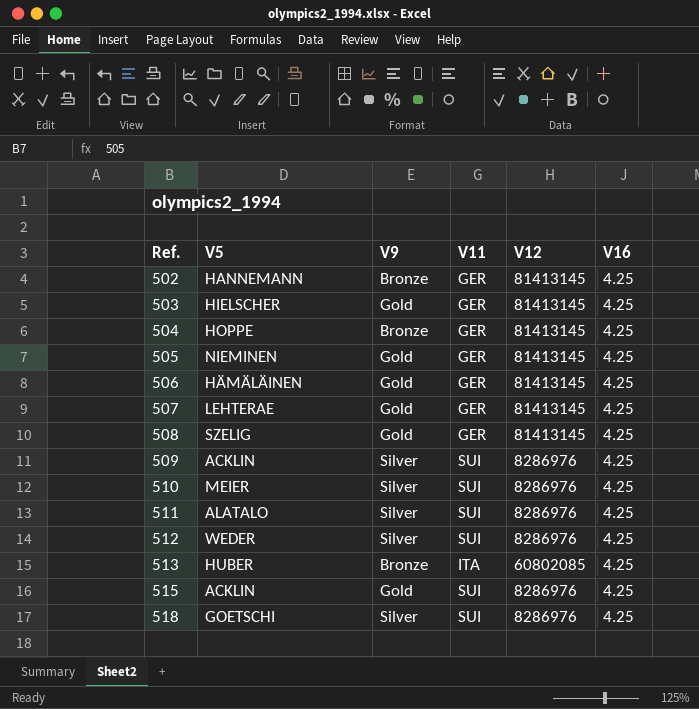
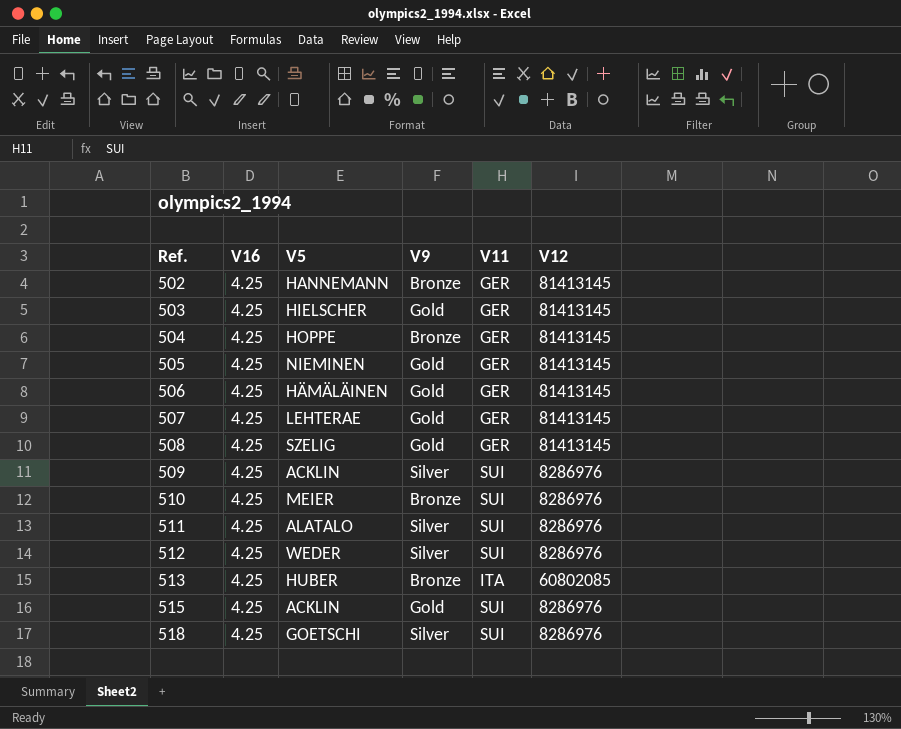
column V16 | position: 6 -> 2
510 | V9: Silver -> Bronze

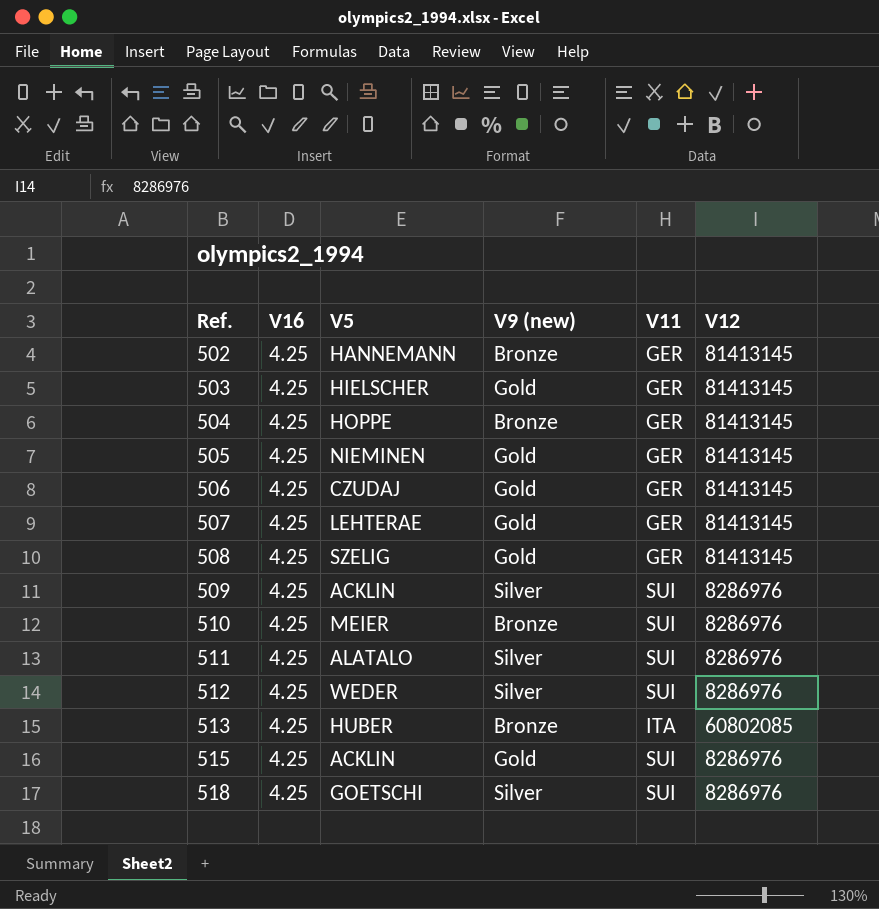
column name: V9 -> V9 (new)
506 | V5: HÄMÄLÄINEN -> CZUDAJ

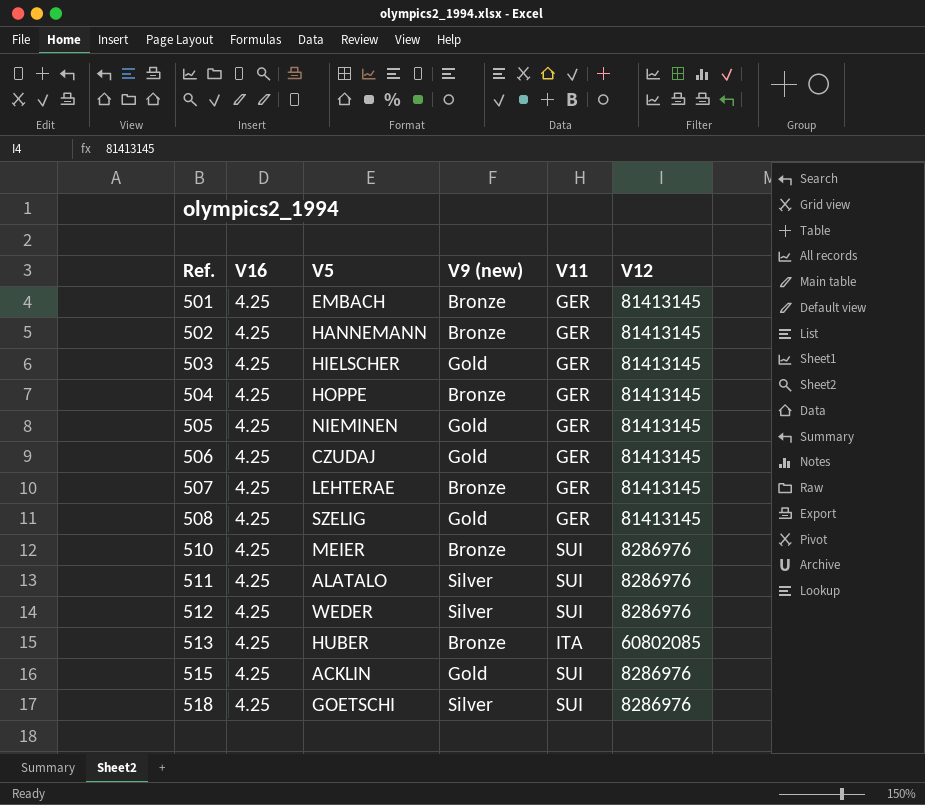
row 509: 4.25 | ACKLIN | Silver | SUI | 8286976 -> none
row 501: none -> 4.25 | EMBACH | Bronze | GER | 81413145
507 | V9 (new): Gold -> Bronze

